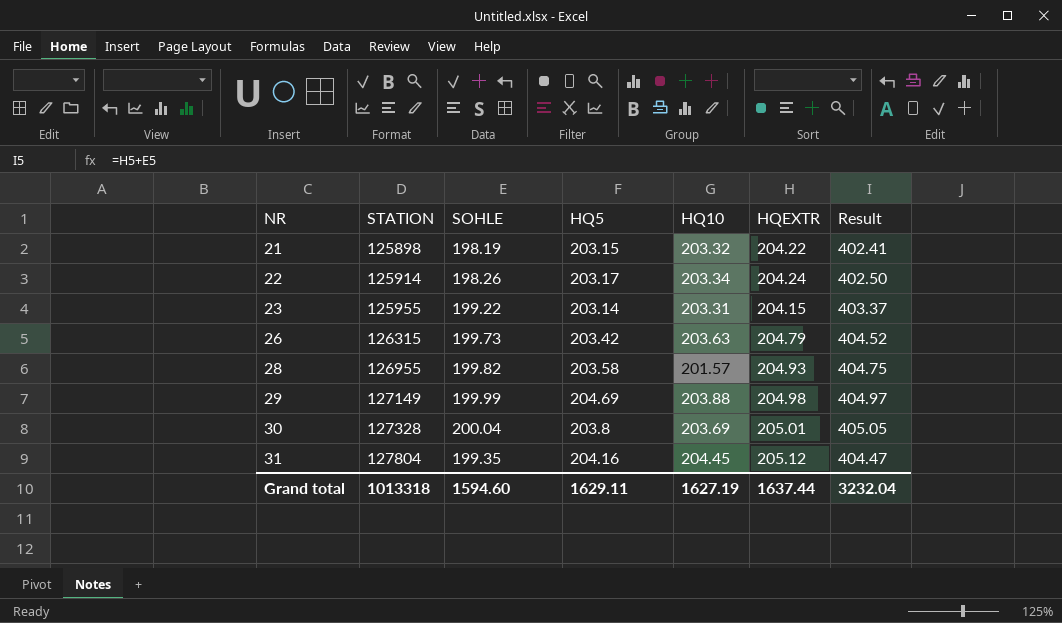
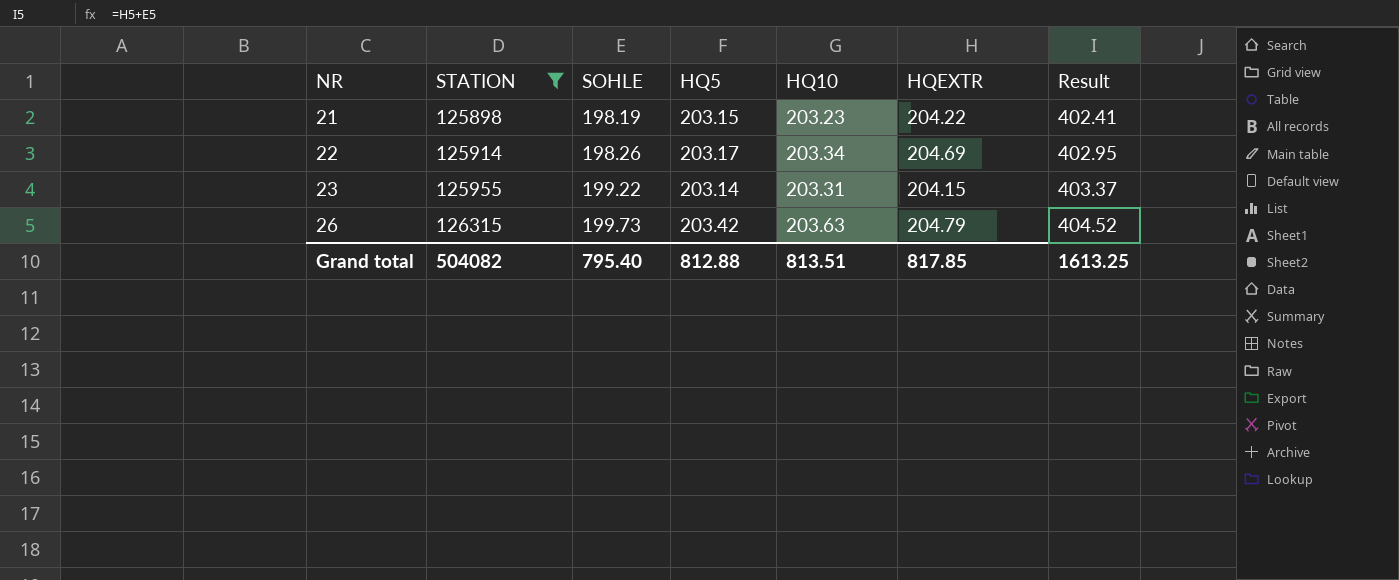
filter: none -> STATION <= 126315
21 | HQ10: 203.32 -> 203.23
22 | HQEXTR: 204.24 -> 204.69
22 | Result: 402.50 -> 402.95
Grand total | STATION: 1013318 -> 504082
Grand total | SOHLE: 1594.60 -> 795.40
Grand total | HQ5: 1629.11 -> 812.88
Grand total | HQ10: 1627.19 -> 813.51
Grand total | HQEXTR: 1637.44 -> 817.85
Grand total | Result: 3232.04 -> 1613.25

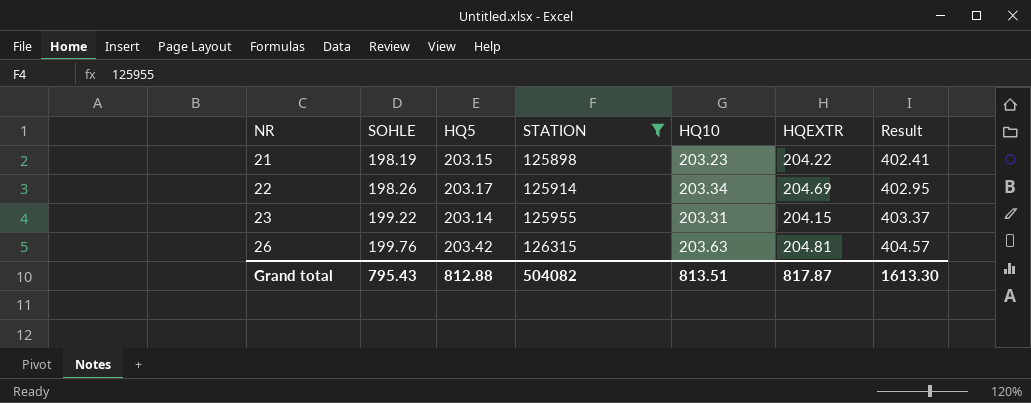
column STATION | position: 2 -> 4
26 | SOHLE: 199.73 -> 199.76
26 | HQEXTR: 204.79 -> 204.81
26 | Result: 404.52 -> 404.57
Grand total | SOHLE: 795.40 -> 795.43
Grand total | HQEXTR: 817.85 -> 817.87
Grand total | Result: 1613.25 -> 1613.30

